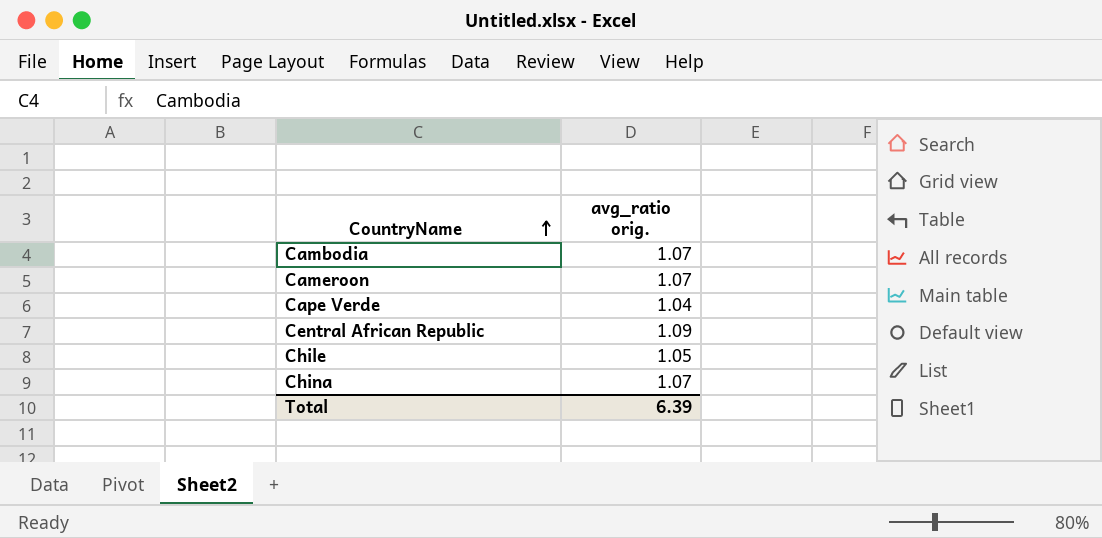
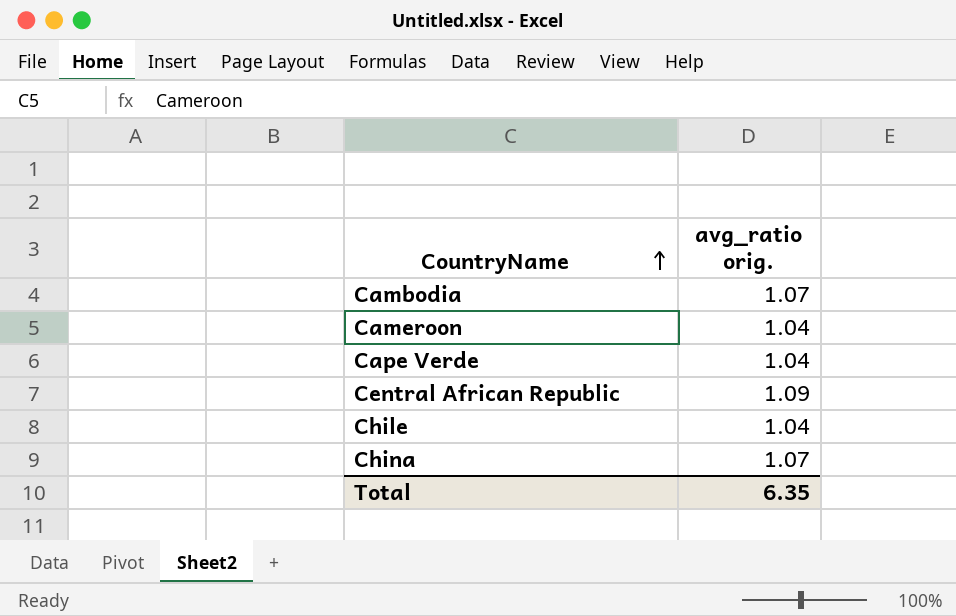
Cameroon | avg_ratio orig.: 1.07 -> 1.04
Chile | avg_ratio orig.: 1.05 -> 1.04
Total | avg_ratio orig.: 6.39 -> 6.35

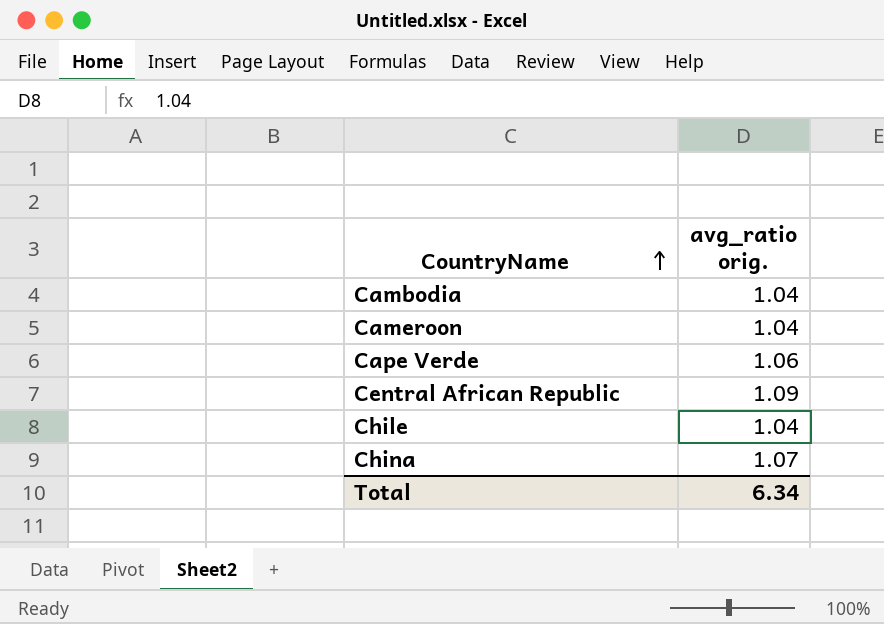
Cambodia | avg_ratio orig.: 1.07 -> 1.04
Cape Verde | avg_ratio orig.: 1.04 -> 1.06
Total | avg_ratio orig.: 6.35 -> 6.34

